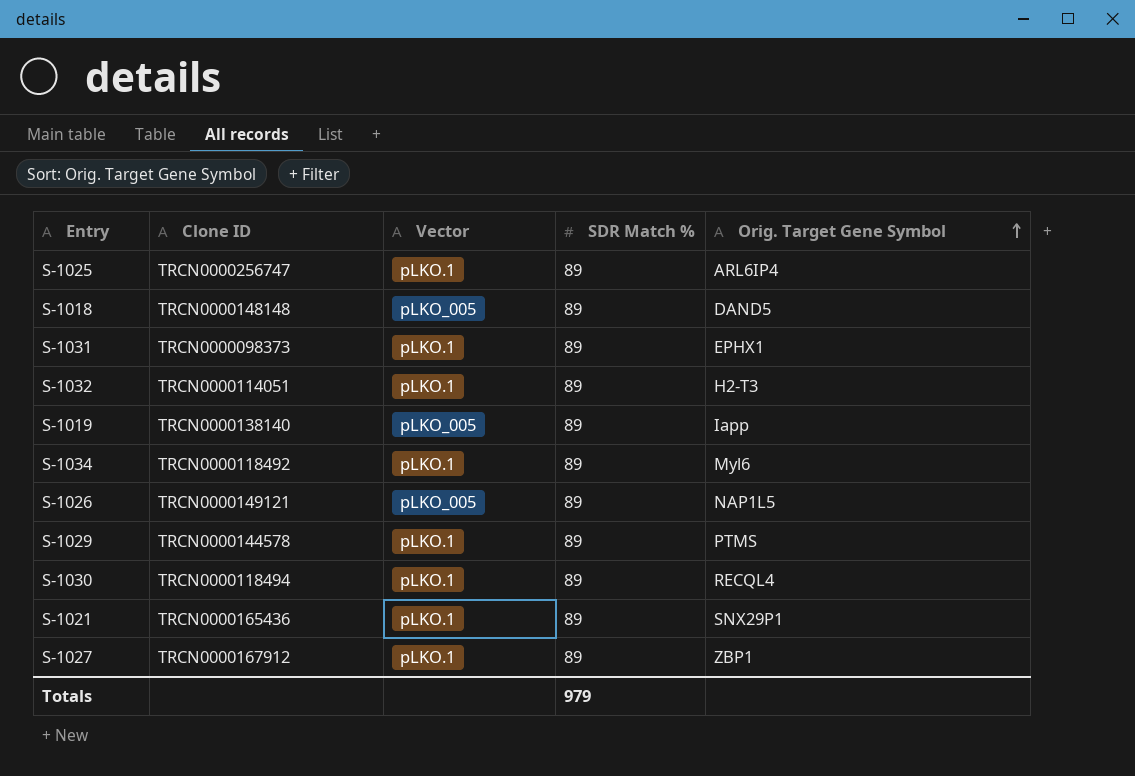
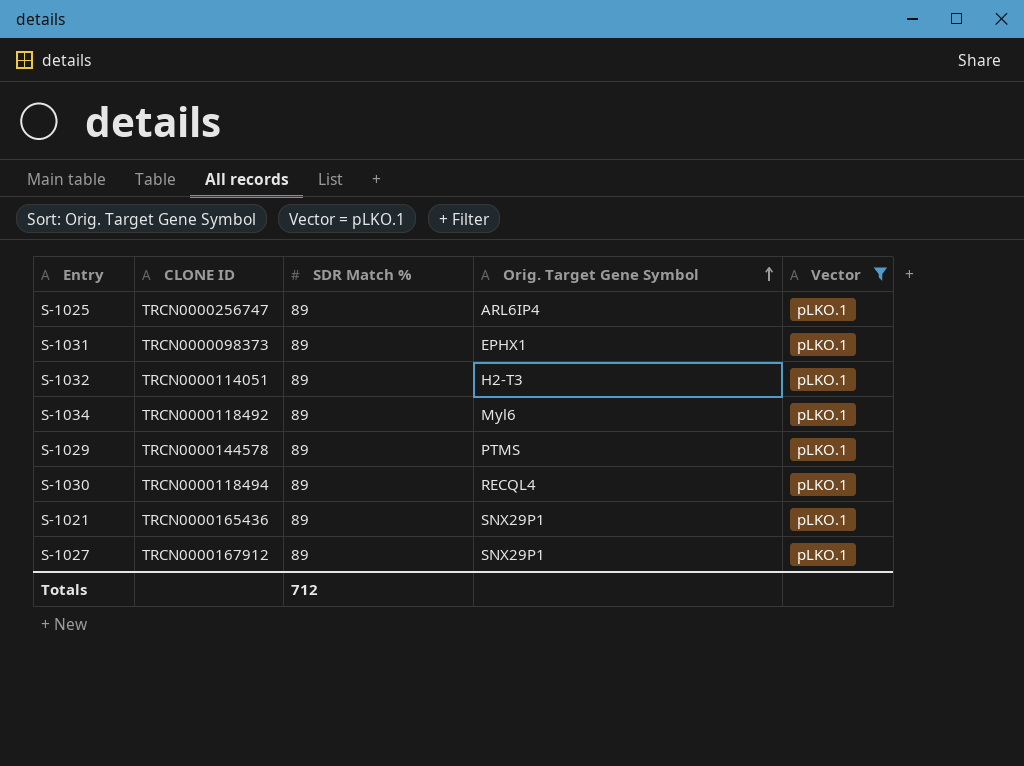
filter: none -> Vector = pLKO.1
column name: Clone ID -> CLONE ID
column Vector | position: 3 -> 5
S-1027 | Orig. Target Gene Symbol: ZBP1 -> SNX29P1
Totals | SDR Match %: 979 -> 712

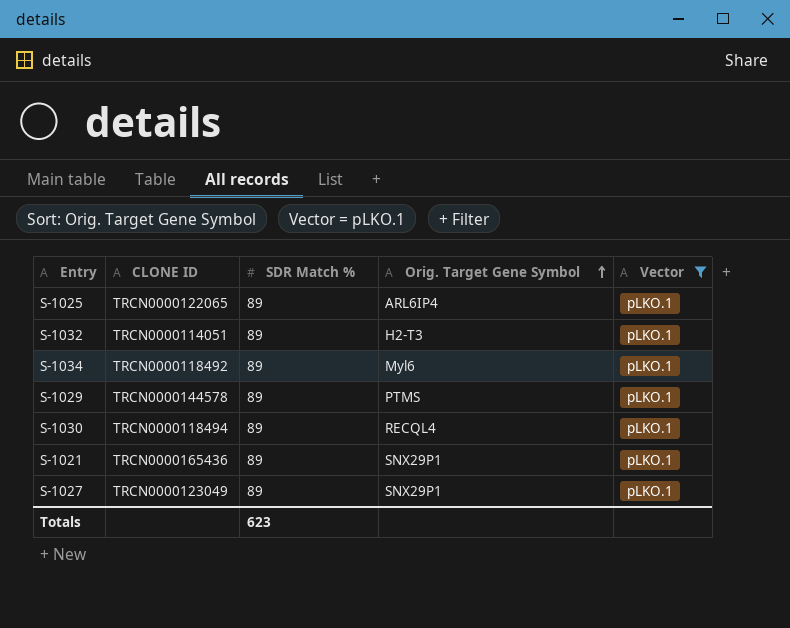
row S-1031: TRCN0000098373 | 89 | EPHX1 | pLKO.1 -> none
S-1025 | CLONE ID: TRCN0000256747 -> TRCN0000122065
S-1027 | CLONE ID: TRCN0000167912 -> TRCN0000123049
Totals | SDR Match %: 712 -> 623

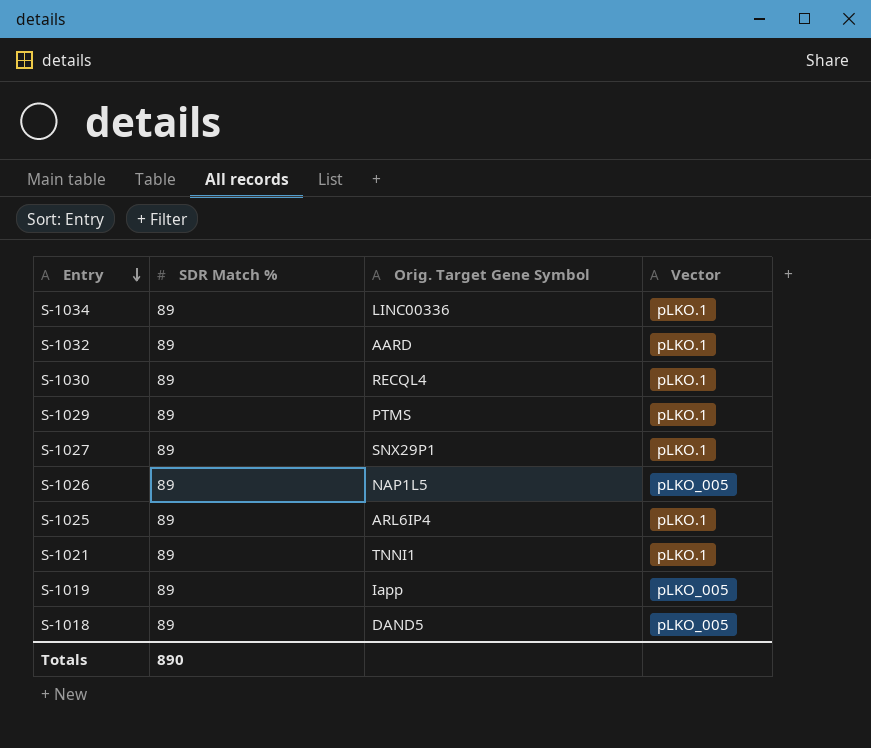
filter: Vector = pLKO.1 -> none
row order: Orig. Target Gene Symbol ascending -> Entry descending
column CLONE ID | position: 2 -> none
S-1034 | Orig. Target Gene Symbol: Myl6 -> LINC00336
S-1032 | Orig. Target Gene Symbol: H2-T3 -> AARD
S-1021 | Orig. Target Gene Symbol: SNX29P1 -> TNNI1
Totals | SDR Match %: 623 -> 890

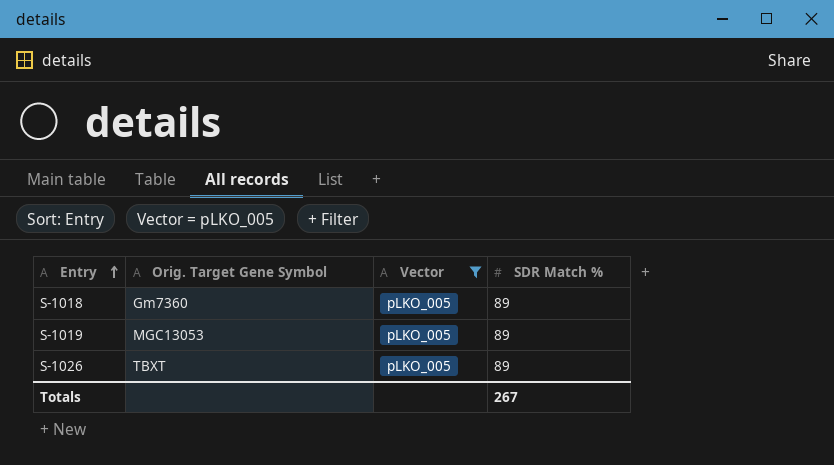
filter: none -> Vector = pLKO_005
row order: Entry descending -> Entry ascending
column SDR Match % | position: 2 -> 4
S-1018 | Orig. Target Gene Symbol: DAND5 -> Gm7360
S-1019 | Orig. Target Gene Symbol: Iapp -> MGC13053
S-1026 | Orig. Target Gene Symbol: NAP1L5 -> TBXT
Totals | SDR Match %: 890 -> 267

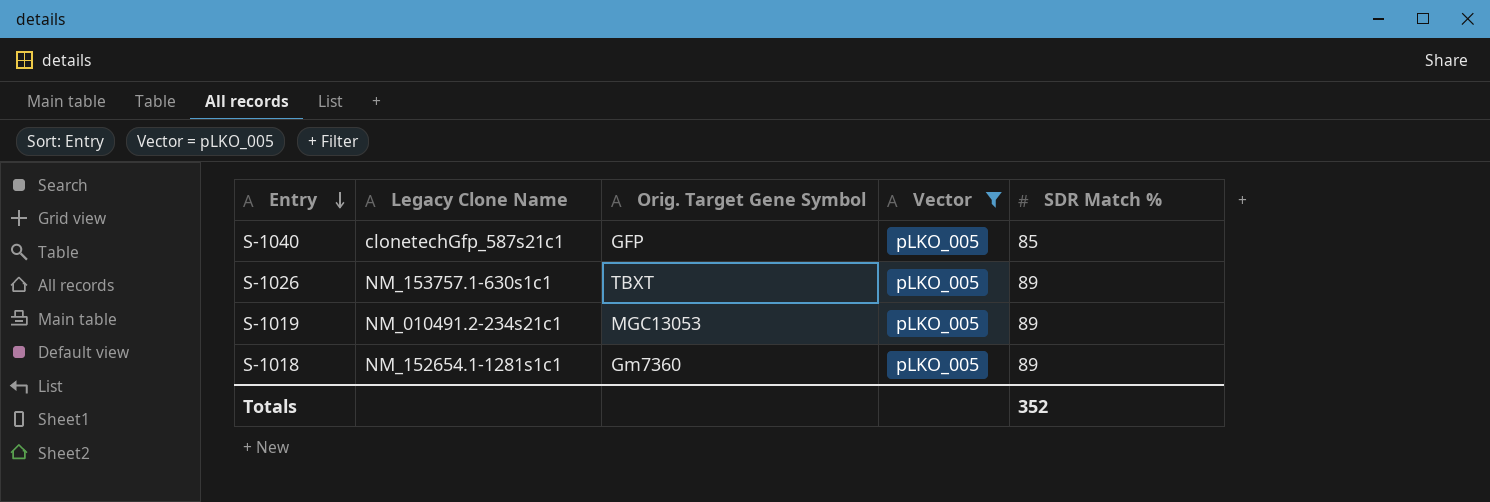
row order: Entry ascending -> Entry descending
column Legacy Clone Name | position: none -> 2
row S-1040: none -> clonetechGfp_587s21c1 | GFP | pLKO_005 | 85
Totals | SDR Match %: 267 -> 352

